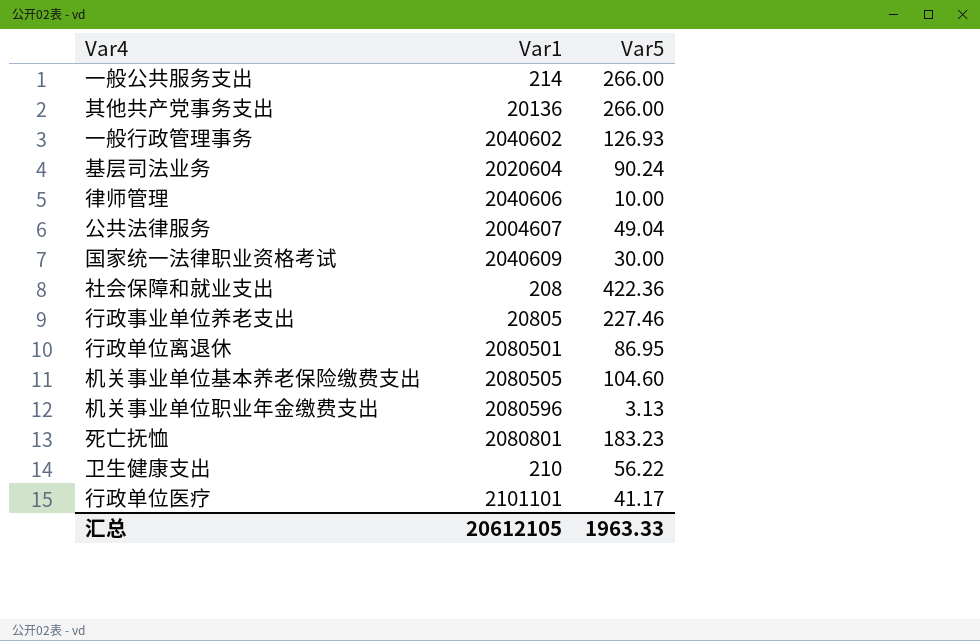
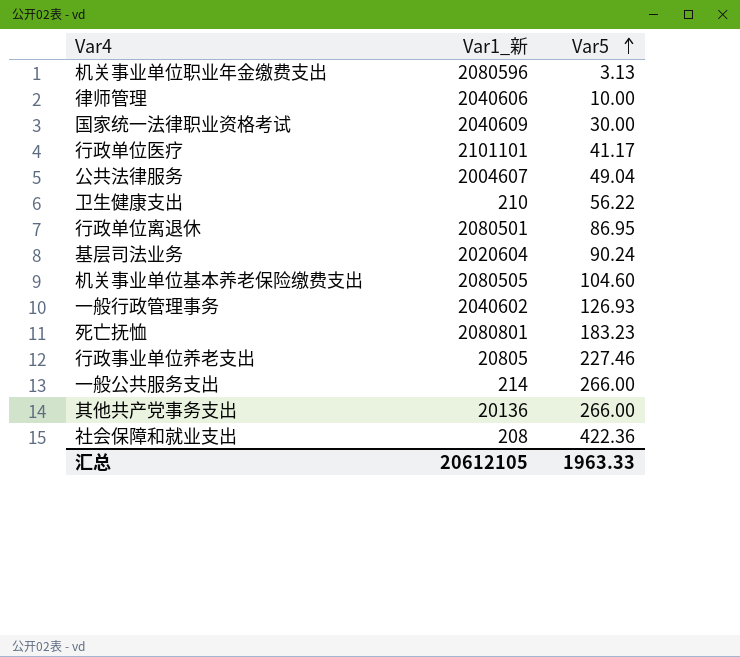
row order: none -> Var5 ascending
column name: Var1 -> Var1_新

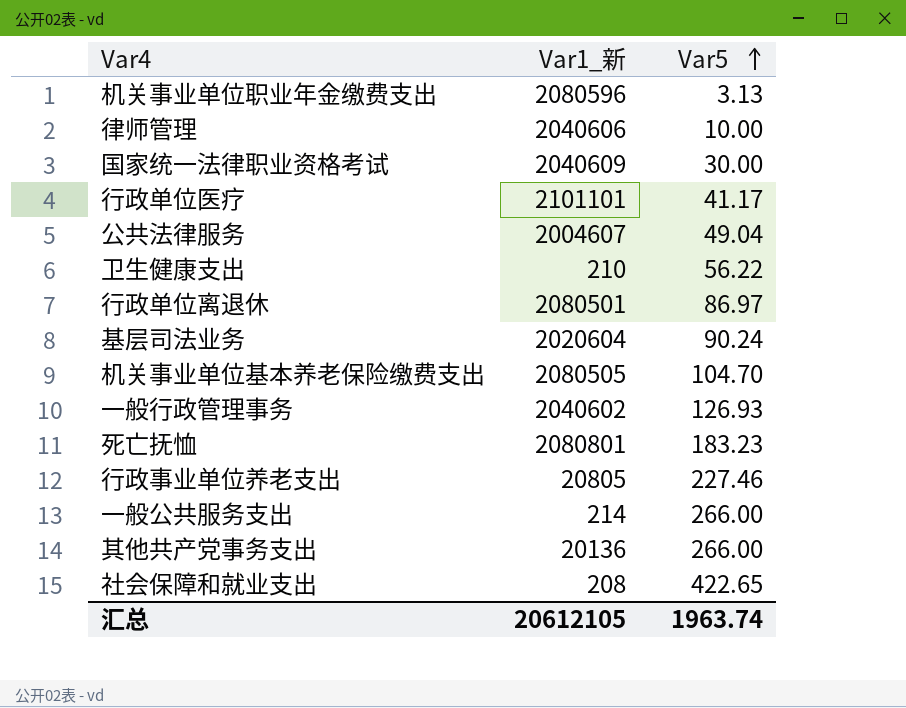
行政单位离退休 | Var5: 86.95 -> 86.97
机关事业单位基本养老保险缴费支出 | Var5: 104.60 -> 104.70
社会保障和就业支出 | Var5: 422.36 -> 422.65
汇总 | Var5: 1963.33 -> 1963.74

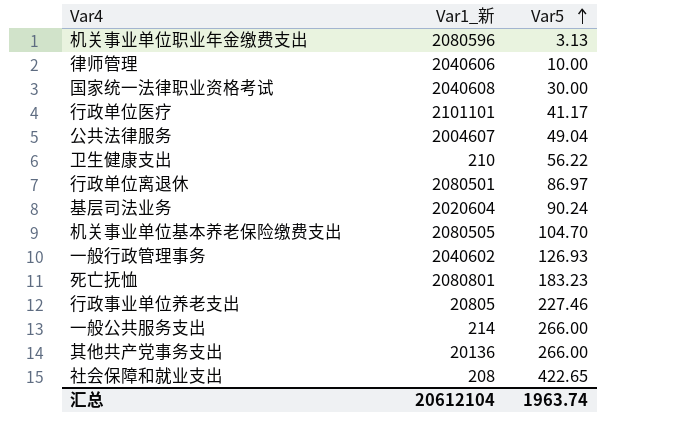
国家统一法律职业资格考试 | Var1_新: 2040609 -> 2040608
汇总 | Var1_新: 20612105 -> 20612104

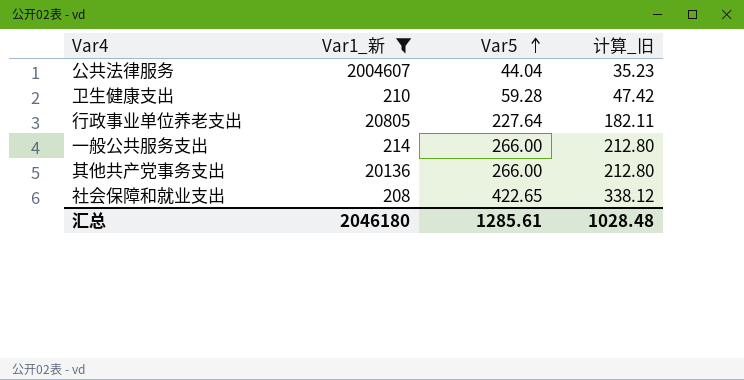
filter: none -> Var1_新 <= 2004607
column 计算_旧 | formula: none -> [Var5] * 0.8
公共法律服务 | Var5: 49.04 -> 44.04
卫生健康支出 | Var5: 56.22 -> 59.28
行政事业单位养老支出 | Var5: 227.46 -> 227.64
汇总 | Var1_新: 20612104 -> 2046180
汇总 | Var5: 1963.74 -> 1285.61

